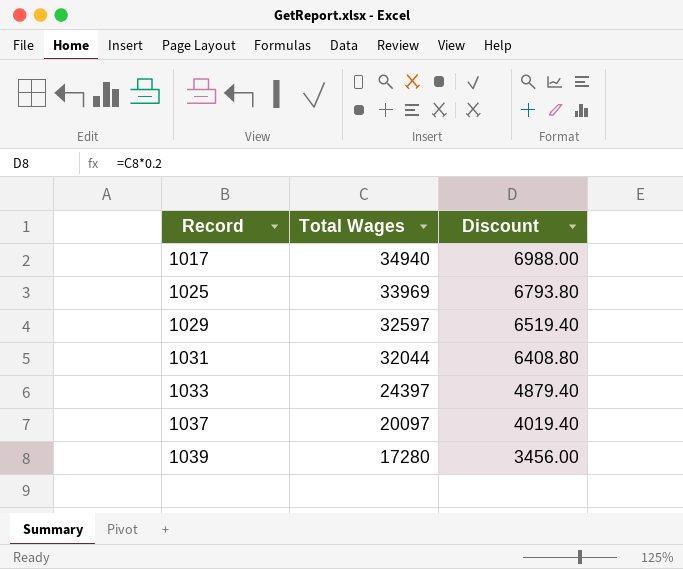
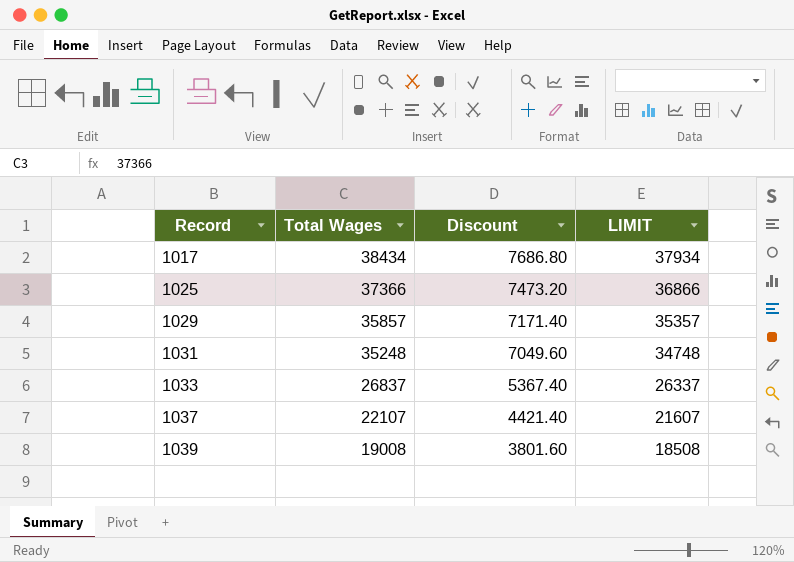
column LIMIT | formula: none -> [Total Wages] - 500
1017 | Total Wages: 34940 -> 38434
1017 | Discount: 6988.00 -> 7686.80
1025 | Total Wages: 33969 -> 37366
1025 | Discount: 6793.80 -> 7473.20
1029 | Total Wages: 32597 -> 35857
1029 | Discount: 6519.40 -> 7171.40
1031 | Total Wages: 32044 -> 35248
1031 | Discount: 6408.80 -> 7049.60
1033 | Total Wages: 24397 -> 26837
1033 | Discount: 4879.40 -> 5367.40
1037 | Total Wages: 20097 -> 22107
1037 | Discount: 4019.40 -> 4421.40
1039 | Total Wages: 17280 -> 19008
1039 | Discount: 3456.00 -> 3801.60

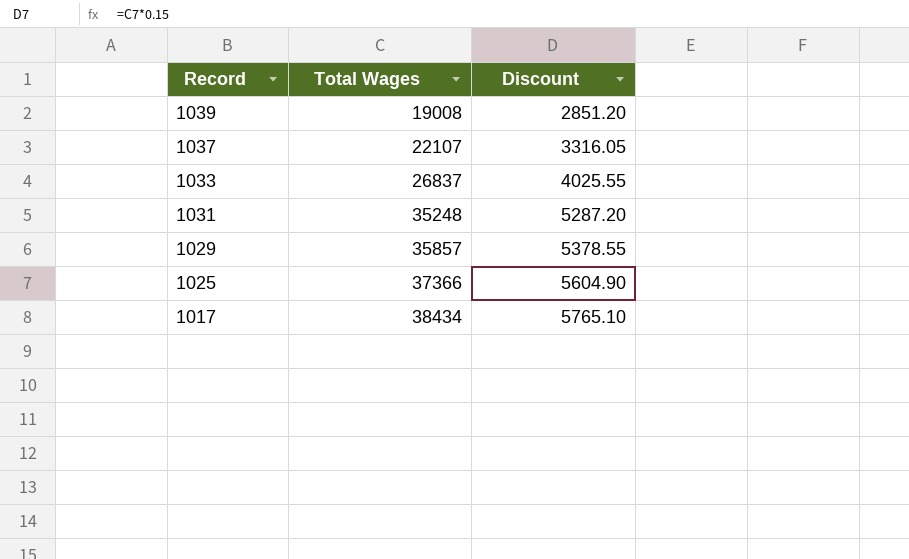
row order: Record ascending -> Record descending
column LIMIT | formula: [Total Wages] - 500 -> none
column Discount | formula: [Total Wages] * 0.2 -> [Total Wages] * 0.15

